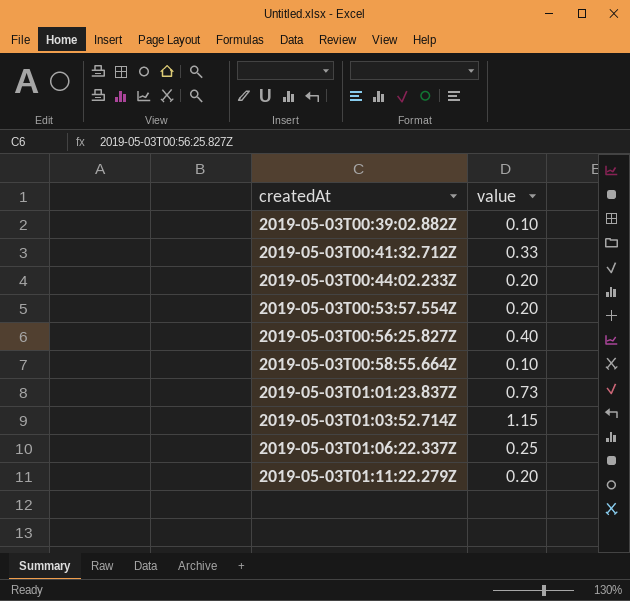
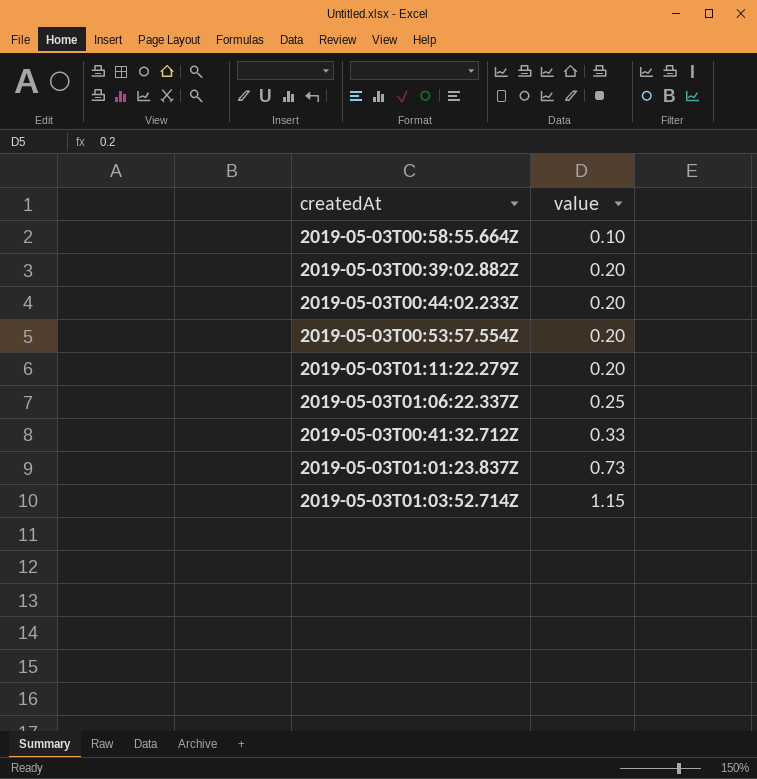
row order: createdAt ascending -> value ascending
row 2019-05-03T00:56:25.827Z: 0.40 -> none
2019-05-03T00:39:02.882Z | value: 0.10 -> 0.20

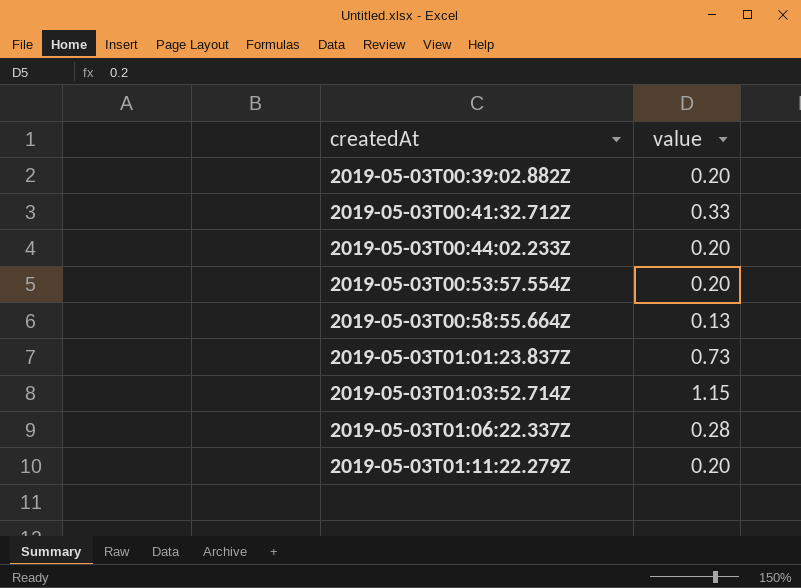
row order: value ascending -> createdAt ascending
2019-05-03T00:58:55.664Z | value: 0.10 -> 0.13
2019-05-03T01:06:22.337Z | value: 0.25 -> 0.28

